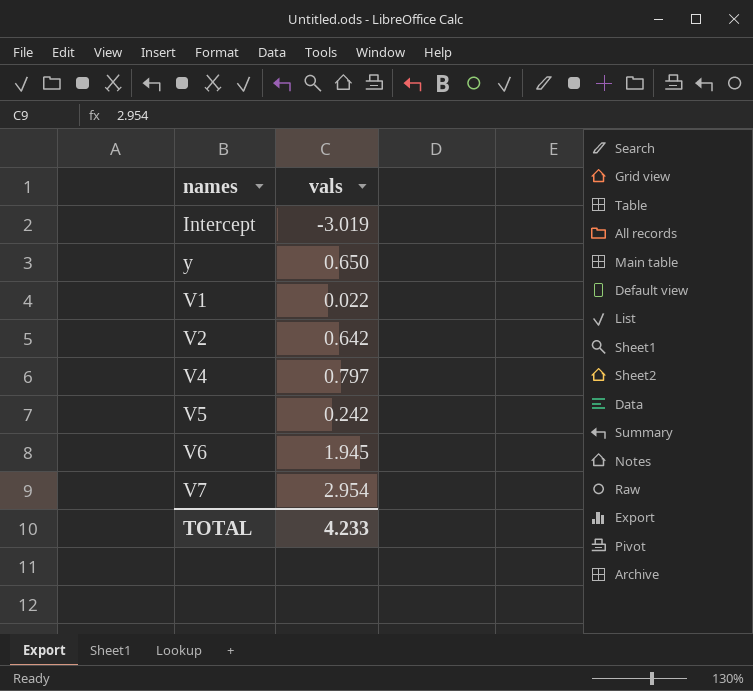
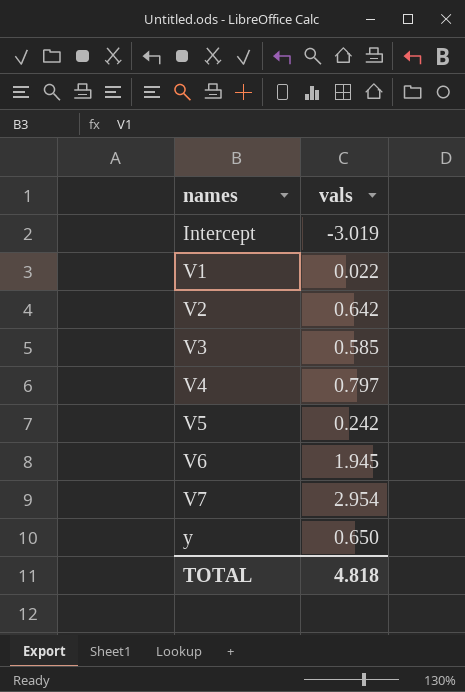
row order: none -> names ascending
row V3: none -> 0.585
TOTAL | vals: 4.233 -> 4.818

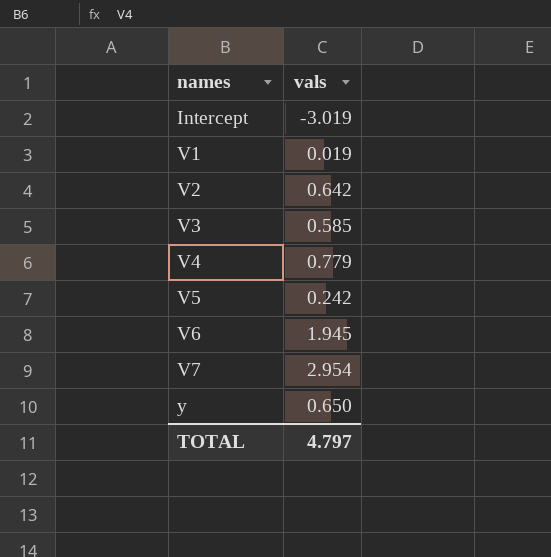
V1 | vals: 0.022 -> 0.019
V4 | vals: 0.797 -> 0.779
TOTAL | vals: 4.818 -> 4.797

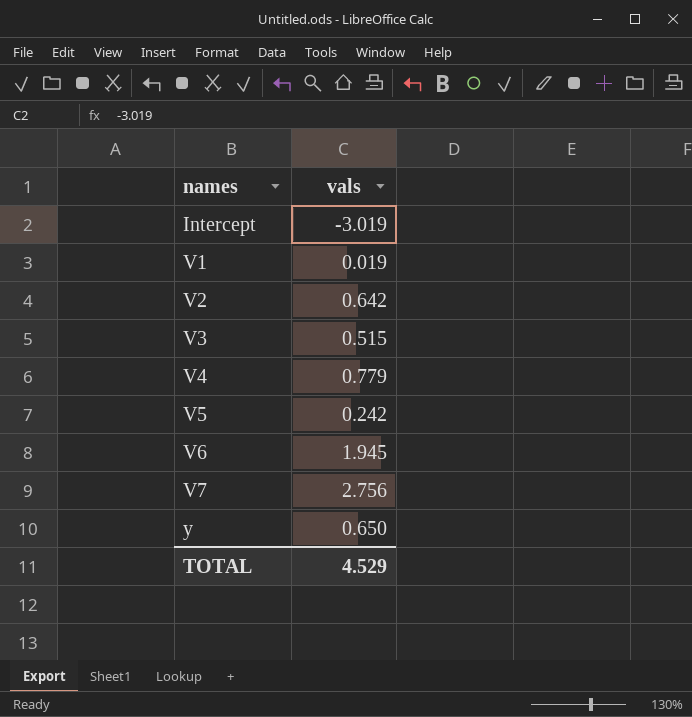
V3 | vals: 0.585 -> 0.515
V7 | vals: 2.954 -> 2.756
TOTAL | vals: 4.797 -> 4.529

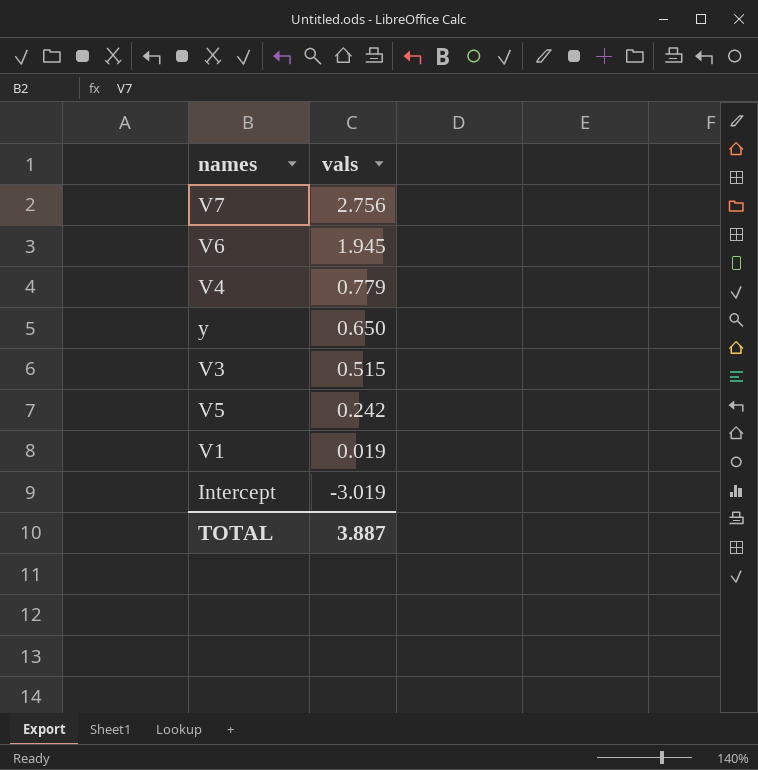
row order: names ascending -> vals descending
row V2: 0.642 -> none
TOTAL | vals: 4.529 -> 3.887

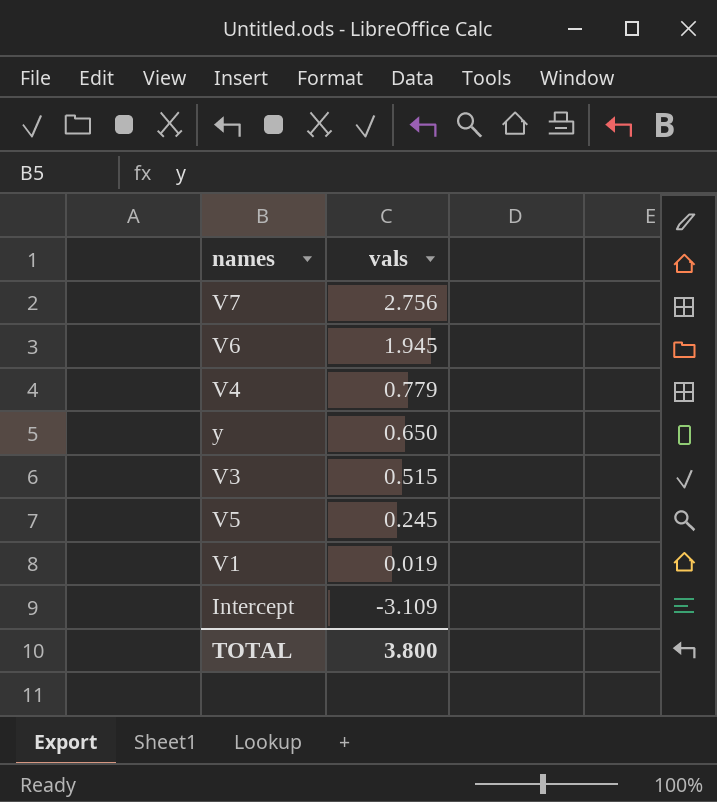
V5 | vals: 0.242 -> 0.245
Intercept | vals: -3.019 -> -3.109
TOTAL | vals: 3.887 -> 3.800

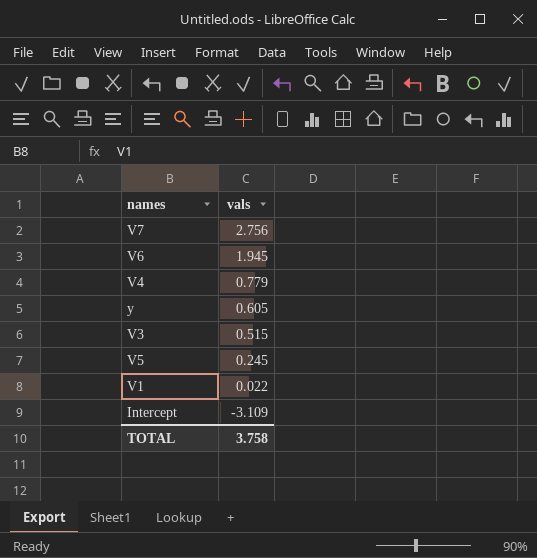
y | vals: 0.650 -> 0.605
V1 | vals: 0.019 -> 0.022
TOTAL | vals: 3.800 -> 3.758

